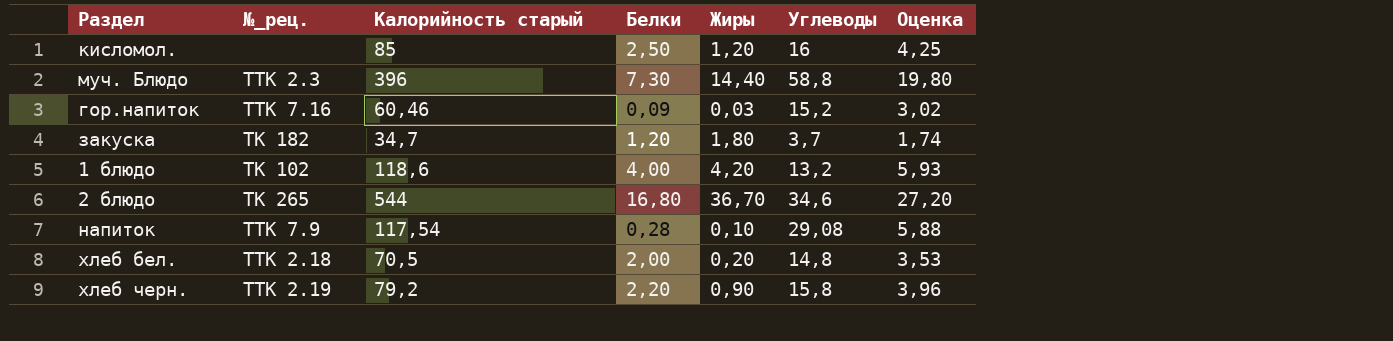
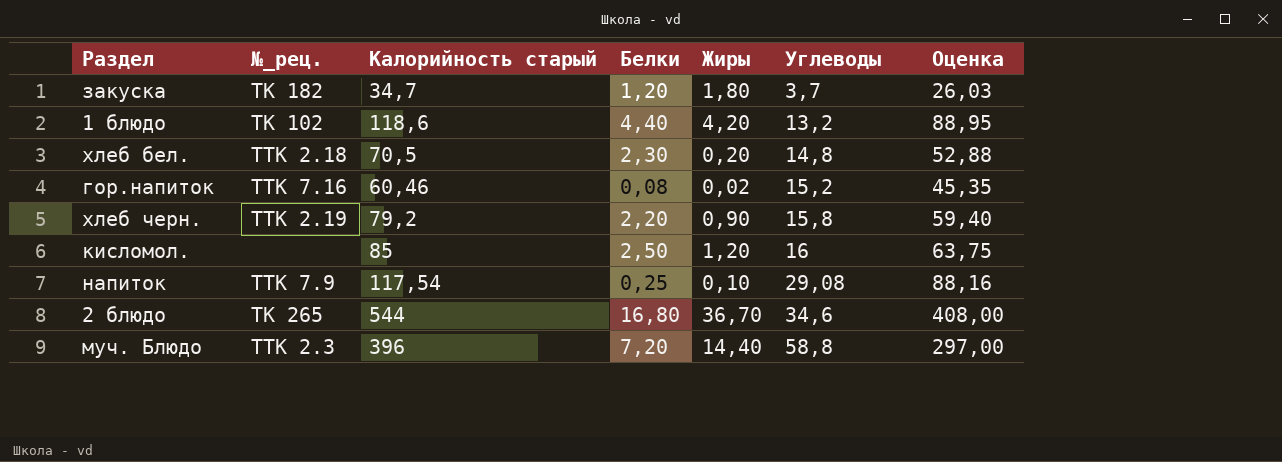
row order: none -> Углеводы ascending
column Оценка | formula: [Калорийность старый] * 0,05 -> [Калорийность старый] * 0,75
1 блюдо | Белки: 4,00 -> 4,40
хлеб бел. | Белки: 2,00 -> 2,30
гор.напиток | Белки: 0,09 -> 0,08
гор.напиток | Жиры: 0,03 -> 0,02
напиток | Белки: 0,28 -> 0,25
муч. Блюдо | Белки: 7,30 -> 7,20

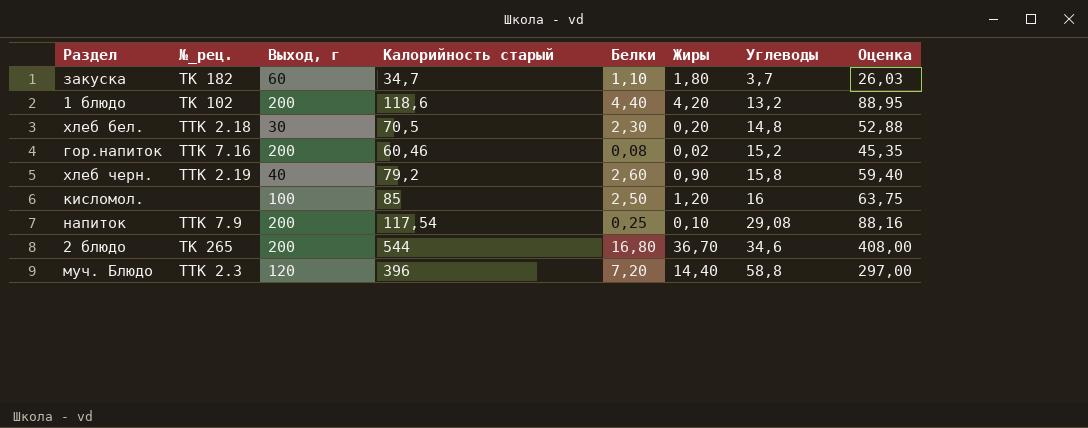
column Выход, г | position: none -> 3
закуска | Белки: 1,20 -> 1,10
хлеб черн. | Белки: 2,20 -> 2,60

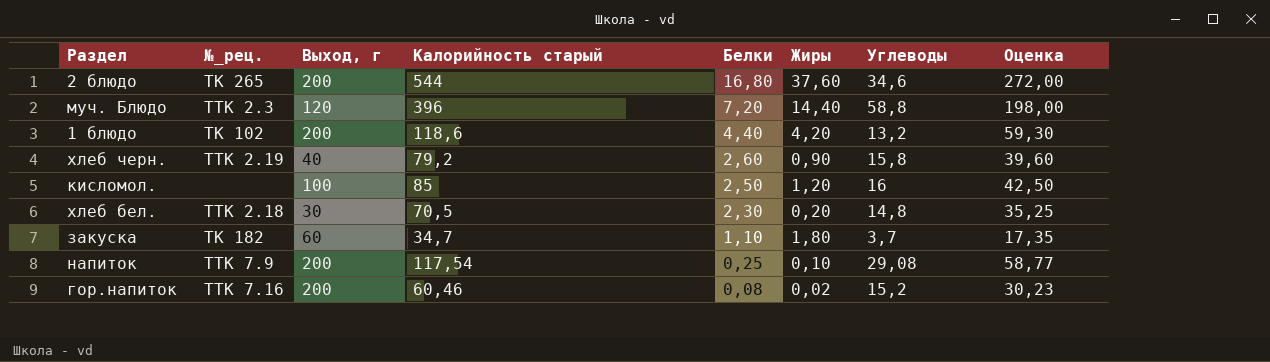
row order: Углеводы ascending -> Белки descending
column Оценка | formula: [Калорийность старый] * 0,75 -> [Калорийность старый] * 0,5
2 блюдо | Жиры: 36,70 -> 37,60

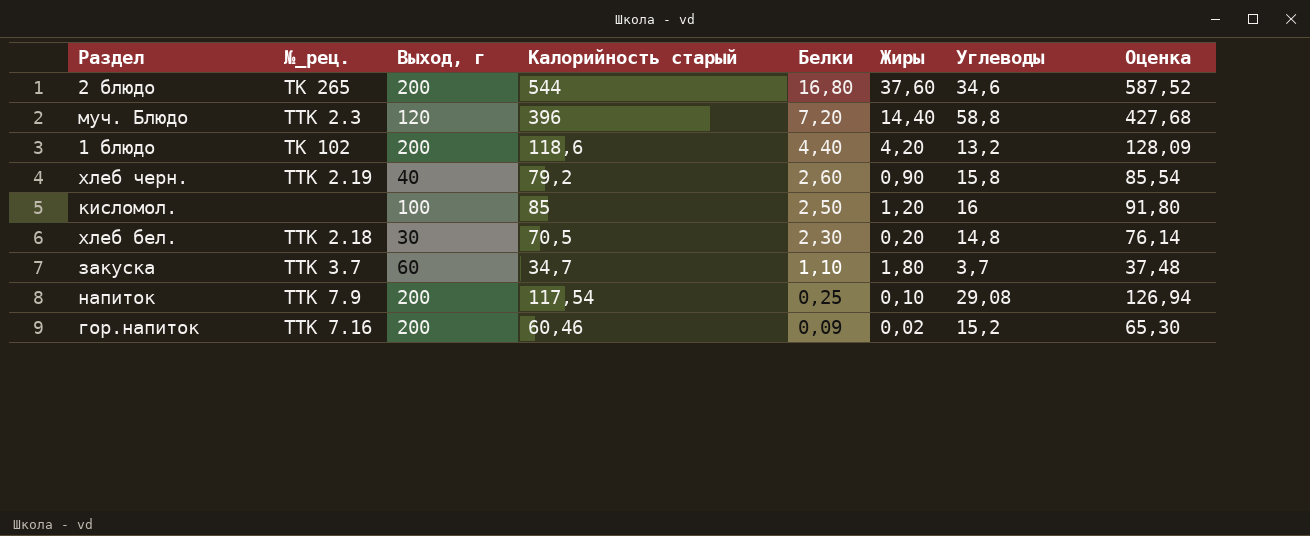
column Оценка | formula: [Калорийность старый] * 0,5 -> [Калорийность старый] * 1,08
закуска | №_рец.: ТК 182 -> ТТК 3.7
гор.напиток | Белки: 0,08 -> 0,09

